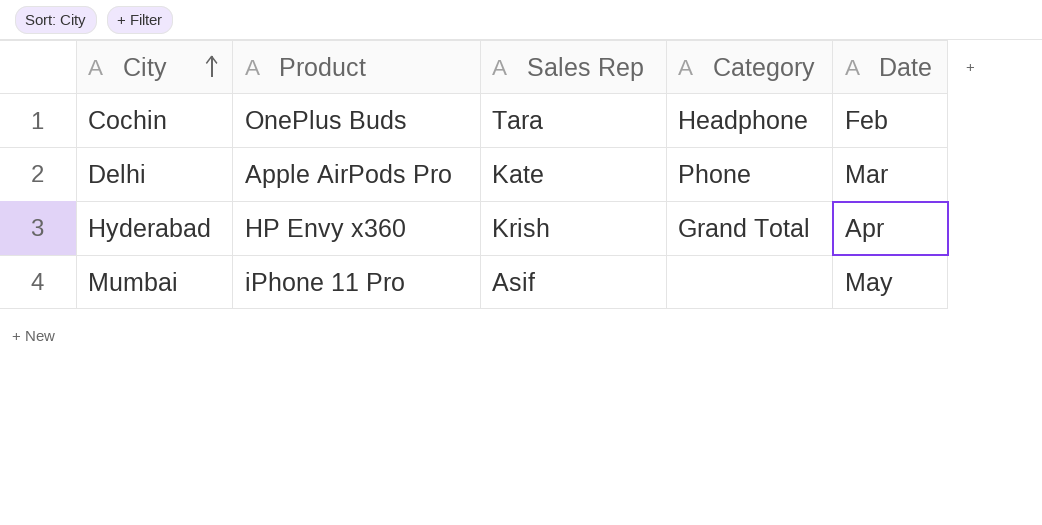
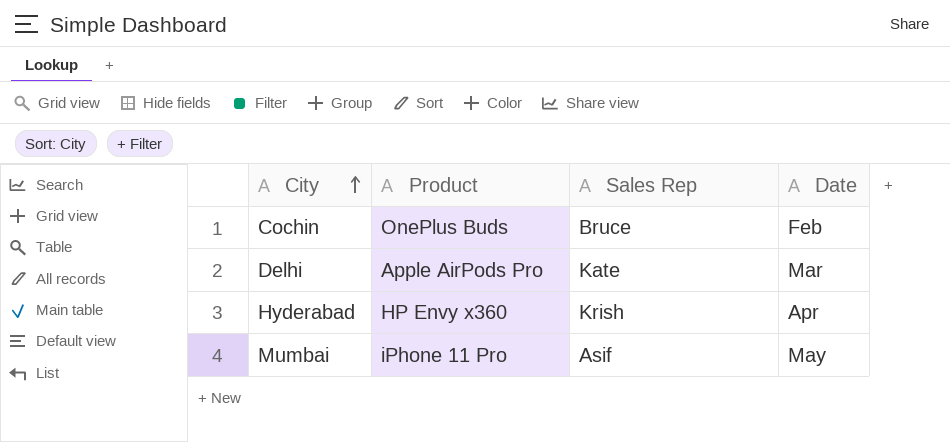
column Category | position: 4 -> none
Cochin | Sales Rep: Tara -> Bruce

